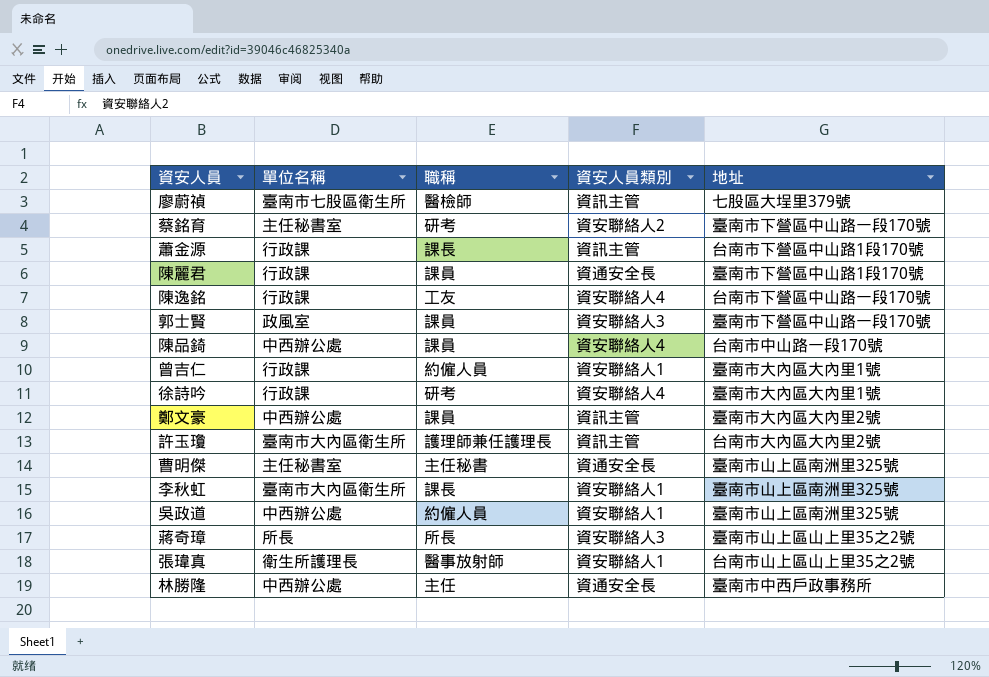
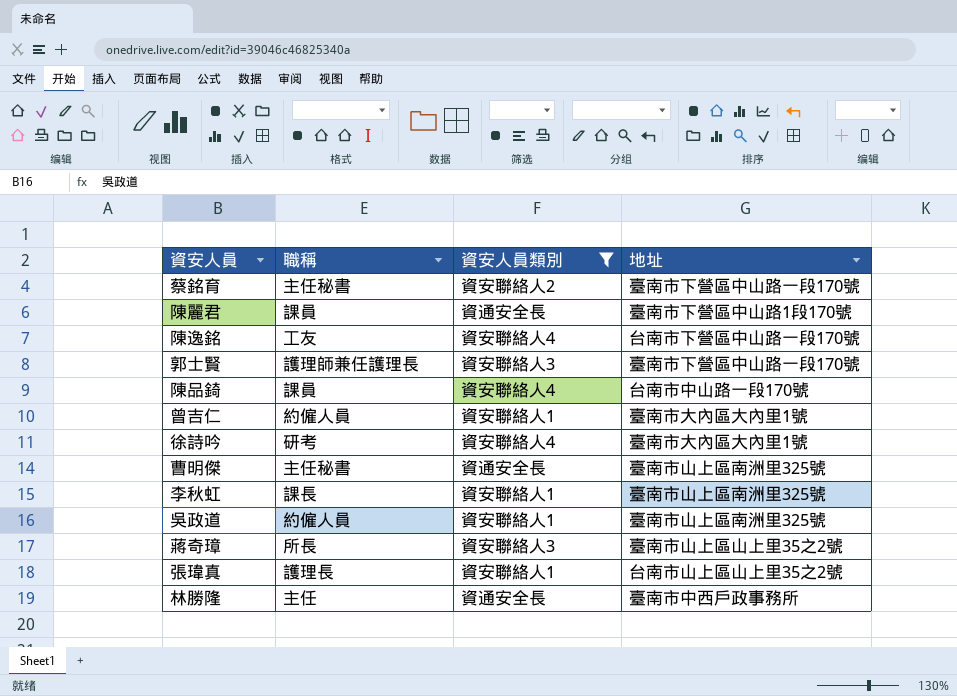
filter: none -> 資安人員類別 != 資訊主管
column 單位名稱 | position: 2 -> none
蔡銘育 | 職稱: 研考 -> 主任秘書
郭士賢 | 職稱: 課員 -> 護理師兼任護理長
張瑋真 | 職稱: 醫事放射師 -> 護理長

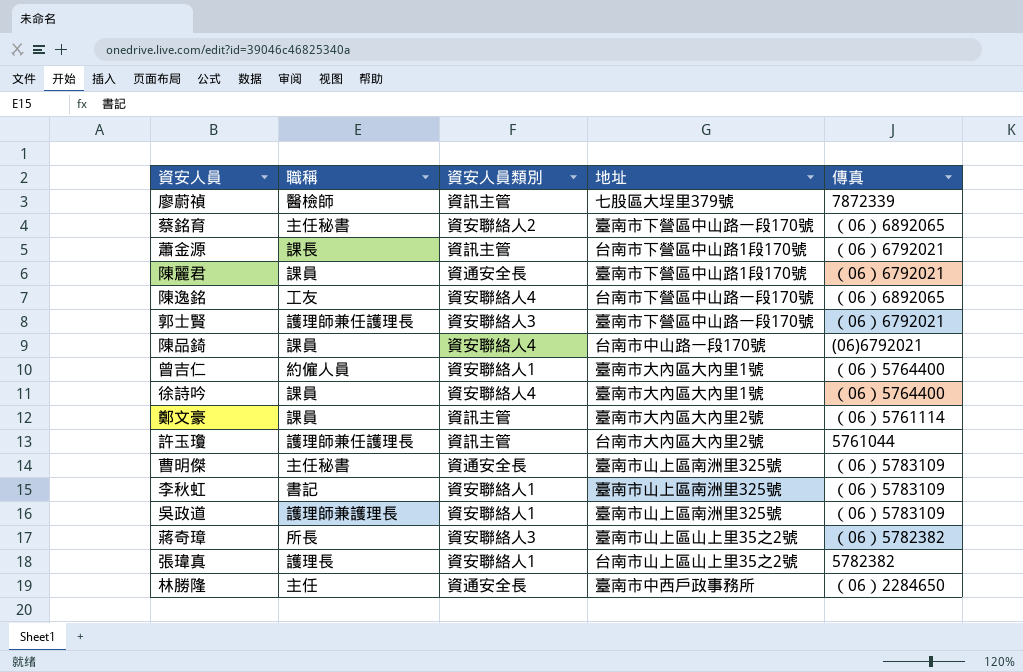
filter: 資安人員類別 != 資訊主管 -> none
column 傳真 | position: none -> 5
徐詩吟 | 職稱: 研考 -> 課員
李秋虹 | 職稱: 課長 -> 書記
吳政道 | 職稱: 約僱人員 -> 護理師兼護理長

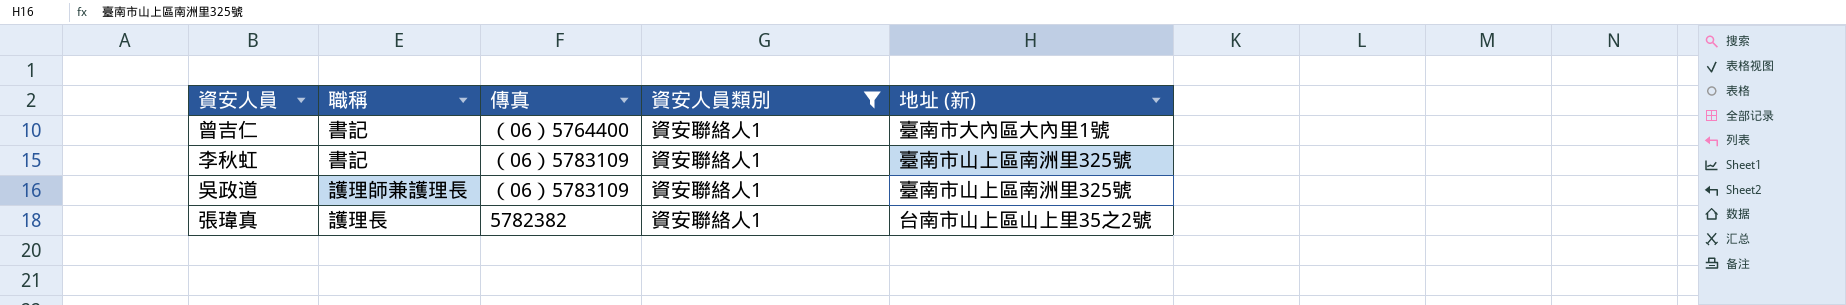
filter: none -> 資安人員類別 = 資安聯絡人1
column 傳真 | position: 5 -> 3
column name: 地址 -> 地址 (新)
曾吉仁 | 職稱: 約僱人員 -> 書記

